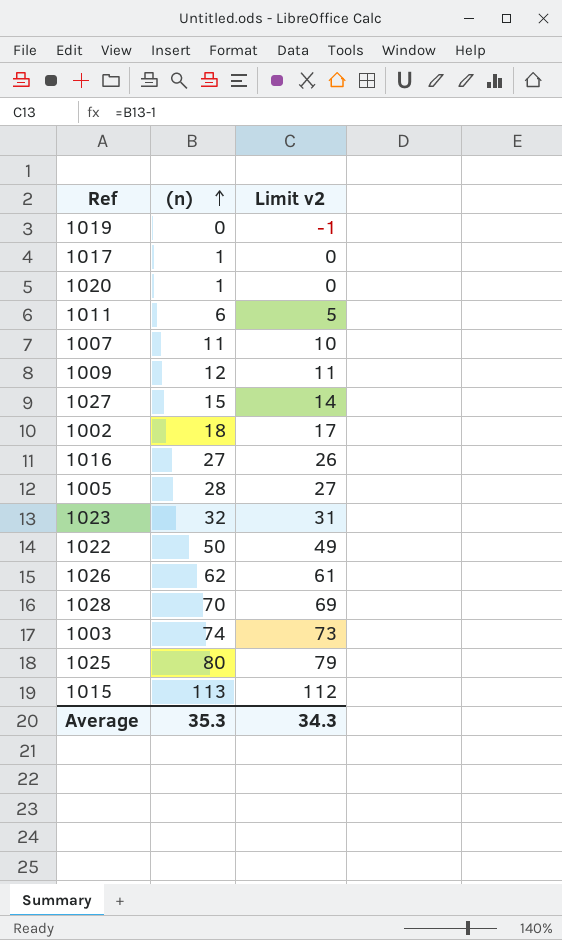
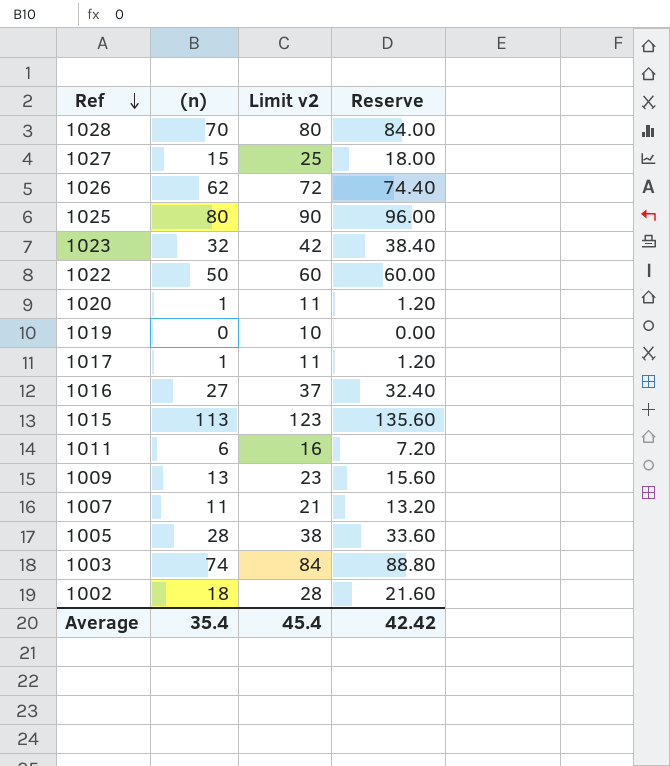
row order: (n) ascending -> Ref descending
column Limit v2 | formula: [(n)] - 1 -> [(n)] + 10
column Reserve | formula: none -> [(n)] * 1.2
1009 | (n): 12 -> 13
Average | (n): 35.3 -> 35.4
Average | Limit v2: 34.3 -> 45.4

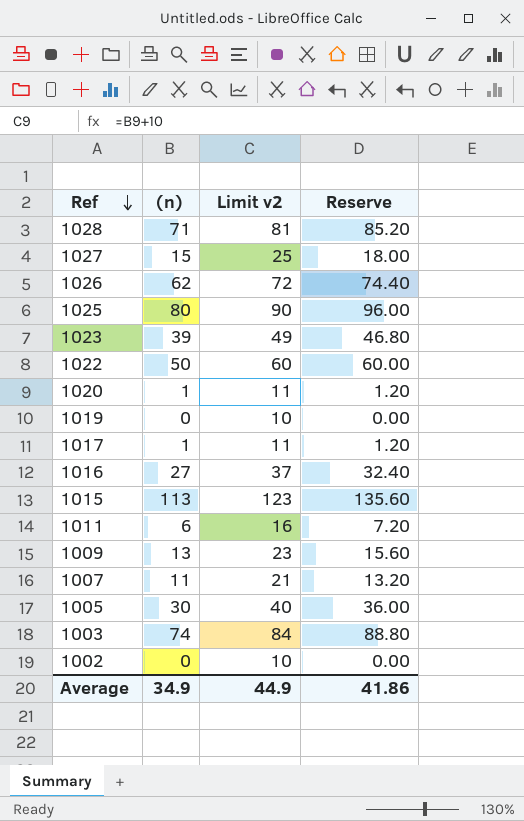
1028 | (n): 70 -> 71
1028 | Limit v2: 80 -> 81
1028 | Reserve: 84.00 -> 85.20
1023 | (n): 32 -> 39
1023 | Limit v2: 42 -> 49
1023 | Reserve: 38.40 -> 46.80
1005 | (n): 28 -> 30
1005 | Limit v2: 38 -> 40
1005 | Reserve: 33.60 -> 36.00
1002 | (n): 18 -> 0
1002 | Limit v2: 28 -> 10
1002 | Reserve: 21.60 -> 0.00
Average | (n): 35.4 -> 34.9
Average | Limit v2: 45.4 -> 44.9
Average | Reserve: 42.42 -> 41.86

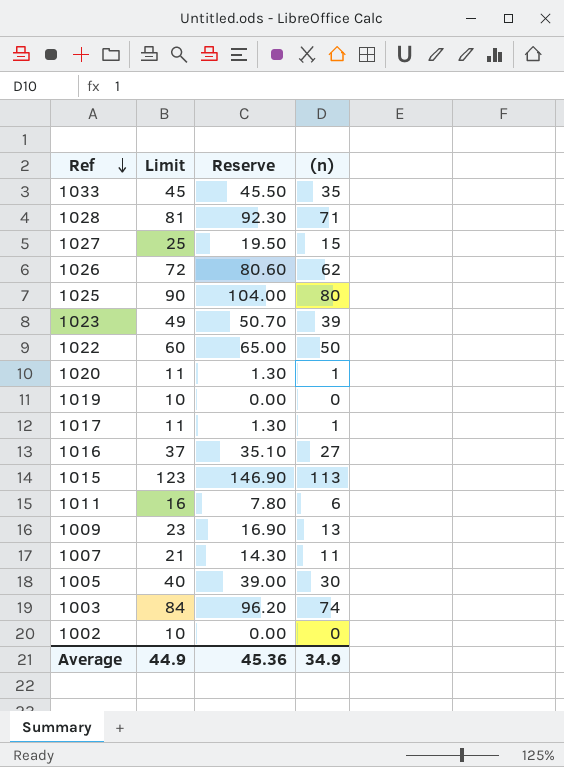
column name: Limit v2 -> Limit
column Reserve | formula: [(n)] * 1.2 -> [(n)] * 1.3
column (n) | position: 2 -> 4
row 1033: none -> 45 | 45.50 | 35
Average | Reserve: 41.86 -> 45.36

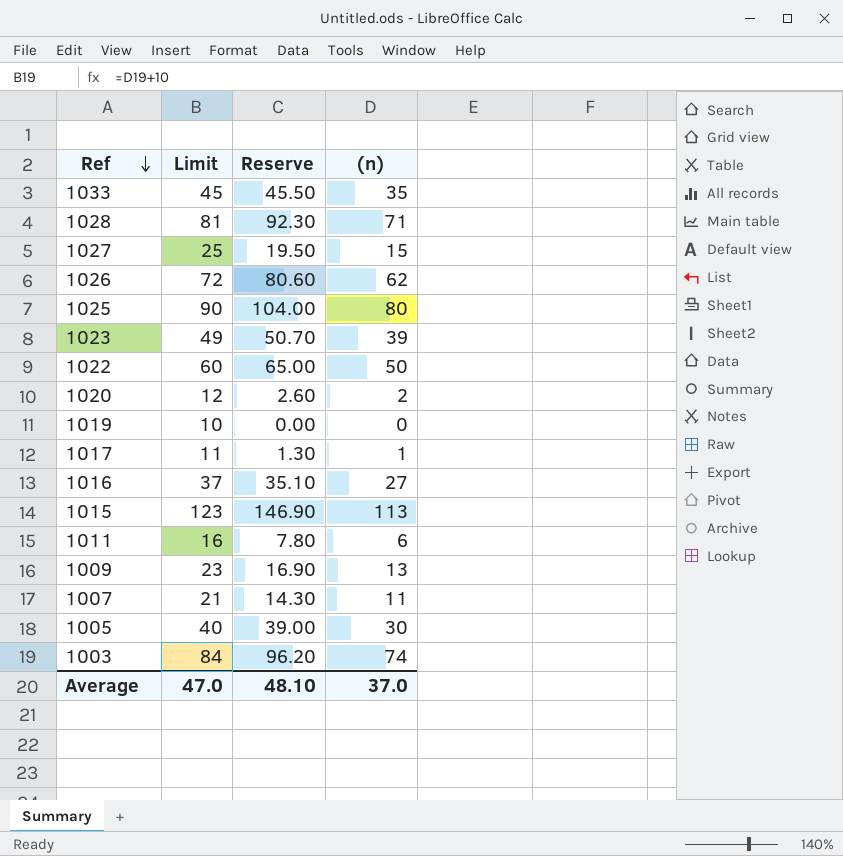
row 1002: 10 | 0.00 | 0 -> none
1020 | Limit: 11 -> 12
1020 | Reserve: 1.30 -> 2.60
1020 | (n): 1 -> 2
Average | Limit: 44.9 -> 47.0
Average | Reserve: 45.36 -> 48.10
Average | (n): 34.9 -> 37.0

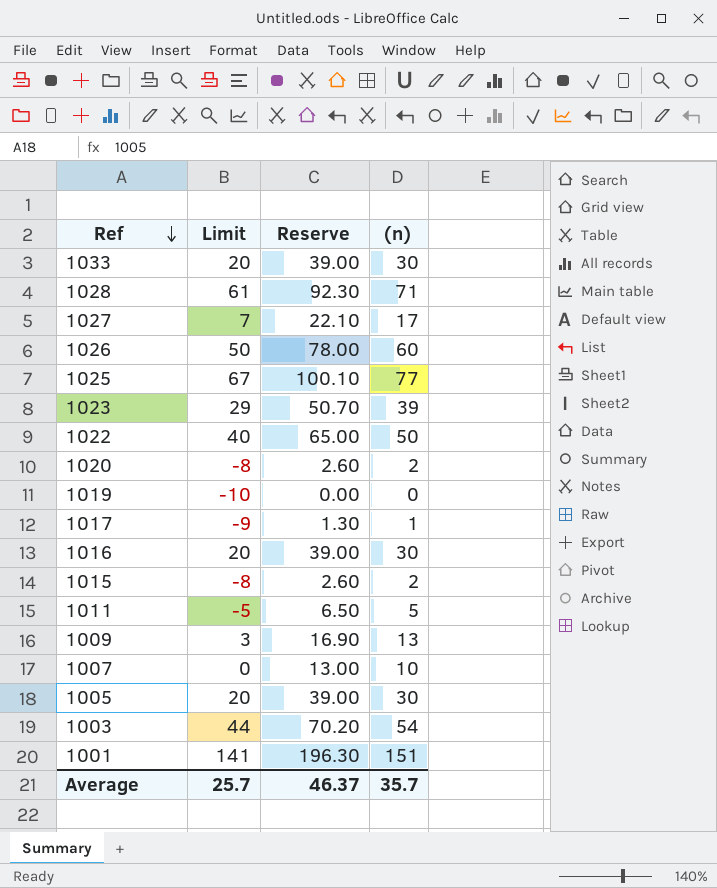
column Limit | formula: [(n)] + 10 -> [(n)] - 10
1033 | Reserve: 45.50 -> 39.00
1033 | (n): 35 -> 30
1027 | Reserve: 19.50 -> 22.10
1027 | (n): 15 -> 17
1026 | Reserve: 80.60 -> 78.00
1026 | (n): 62 -> 60
1025 | Reserve: 104.00 -> 100.10
1025 | (n): 80 -> 77
1016 | Reserve: 35.10 -> 39.00
1016 | (n): 27 -> 30
1015 | Reserve: 146.90 -> 2.60
1015 | (n): 113 -> 2
1011 | Reserve: 7.80 -> 6.50
1011 | (n): 6 -> 5
1007 | Reserve: 14.30 -> 13.00
1007 | (n): 11 -> 10
1003 | Reserve: 96.20 -> 70.20
1003 | (n): 74 -> 54
row 1001: none -> 141 | 196.30 | 151
Average | Limit: 47.0 -> 25.7
Average | Reserve: 48.10 -> 46.37
Average | (n): 37.0 -> 35.7

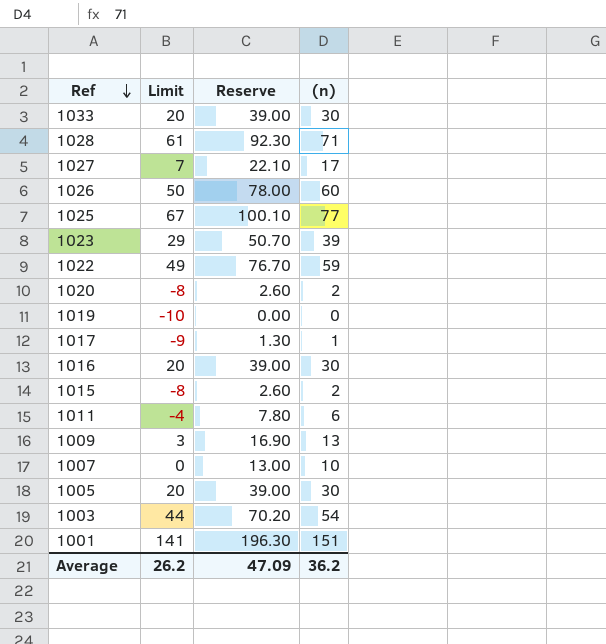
1022 | Limit: 40 -> 49
1022 | Reserve: 65.00 -> 76.70
1022 | (n): 50 -> 59
1011 | Limit: -5 -> -4
1011 | Reserve: 6.50 -> 7.80
1011 | (n): 5 -> 6
Average | Limit: 25.7 -> 26.2
Average | Reserve: 46.37 -> 47.09
Average | (n): 35.7 -> 36.2

